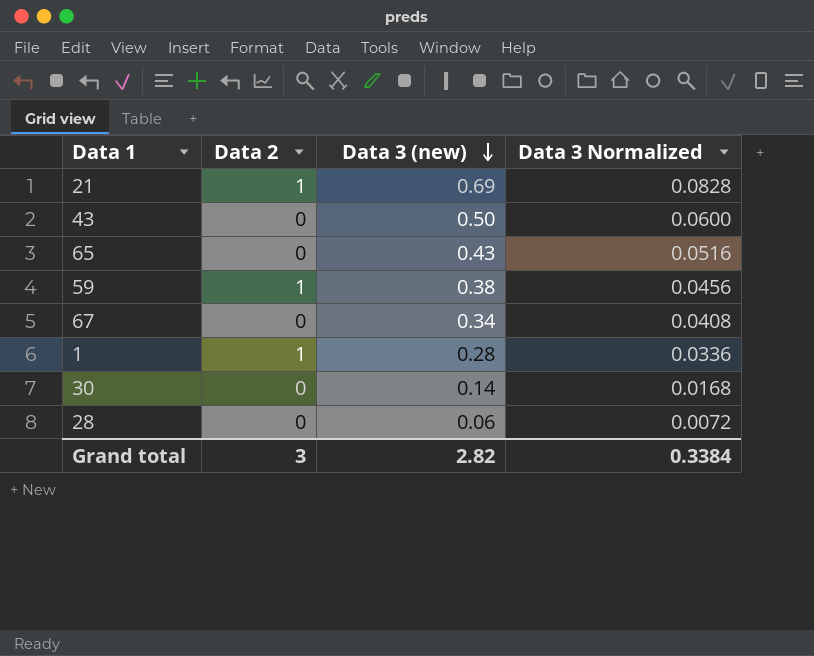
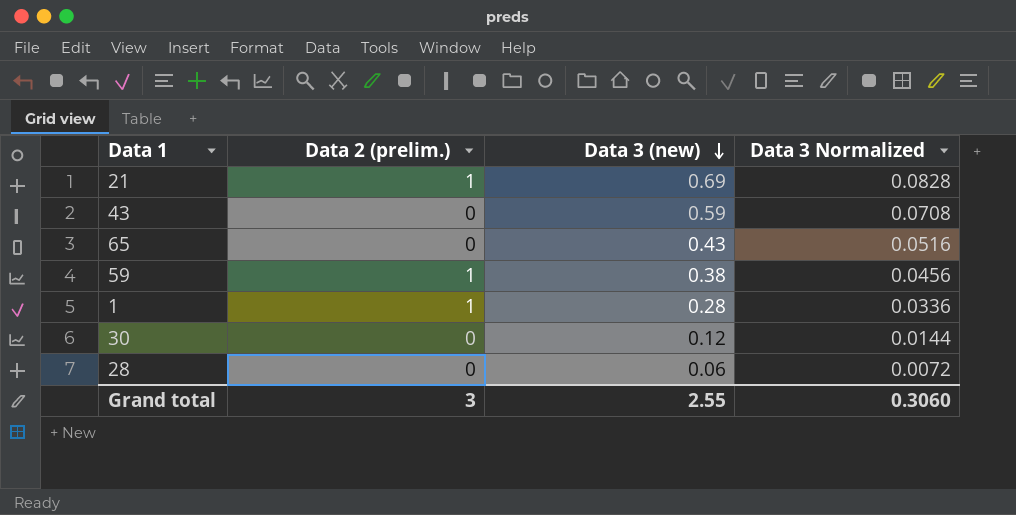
column name: Data 2 -> Data 2 (prelim.)
row 67: 0 | 0.34 | 0.0408 -> none
43 | Data 3 (new): 0.50 -> 0.59
43 | Data 3 Normalized: 0.0600 -> 0.0708
30 | Data 3 (new): 0.14 -> 0.12
30 | Data 3 Normalized: 0.0168 -> 0.0144
Grand total | Data 3 (new): 2.82 -> 2.55
Grand total | Data 3 Normalized: 0.3384 -> 0.3060

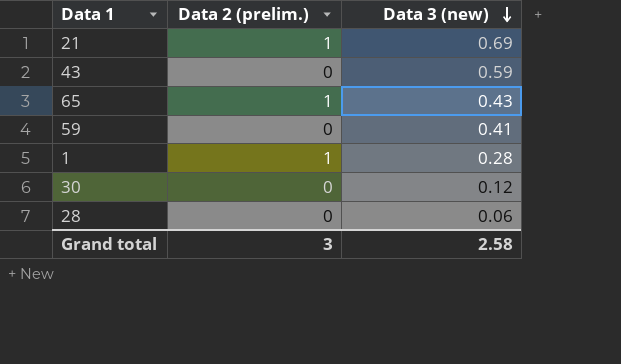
column Data 3 Normalized | formula: [Data 3 (new)] * 0.12 -> none
65 | Data 2 (prelim.): 0 -> 1
59 | Data 2 (prelim.): 1 -> 0
59 | Data 3 (new): 0.38 -> 0.41
Grand total | Data 3 (new): 2.55 -> 2.58

